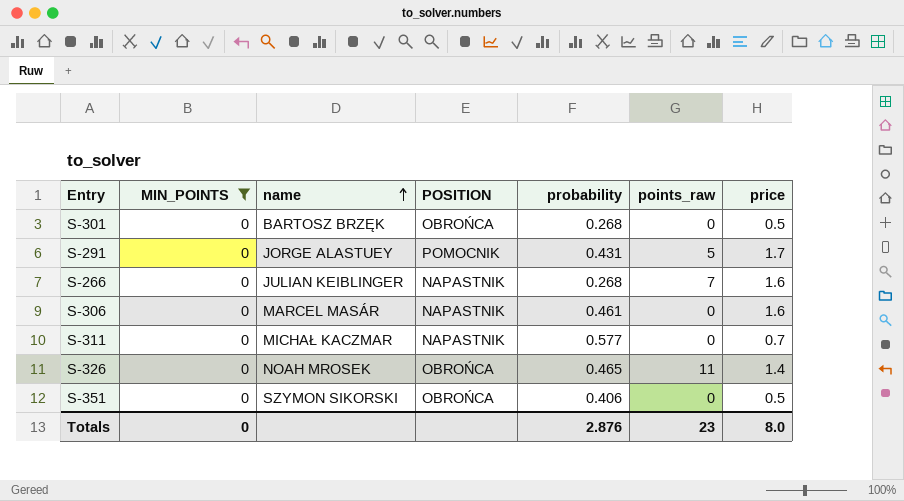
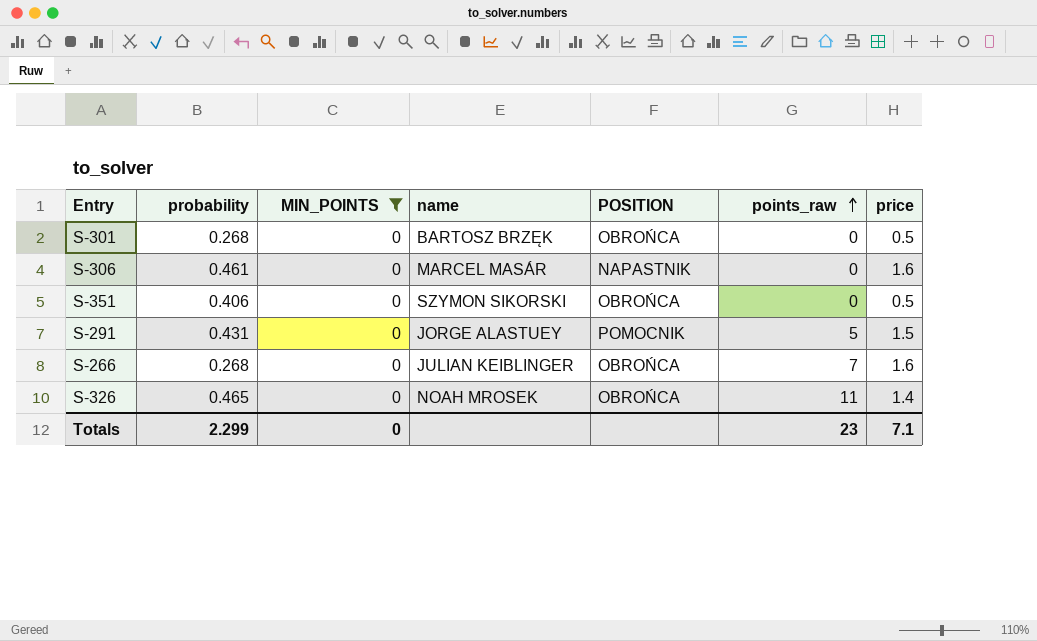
row order: name ascending -> points_raw ascending
column probability | position: 5 -> 2
row S-311: 0 | MICHAŁ KACZMAR | NAPASTNIK | 0.577 | 0 | 0.7 -> none
S-291 | price: 1.7 -> 1.5
S-266 | POSITION: NAPASTNIK -> OBROŃCA
Totals | probability: 2.876 -> 2.299
Totals | price: 8.0 -> 7.1

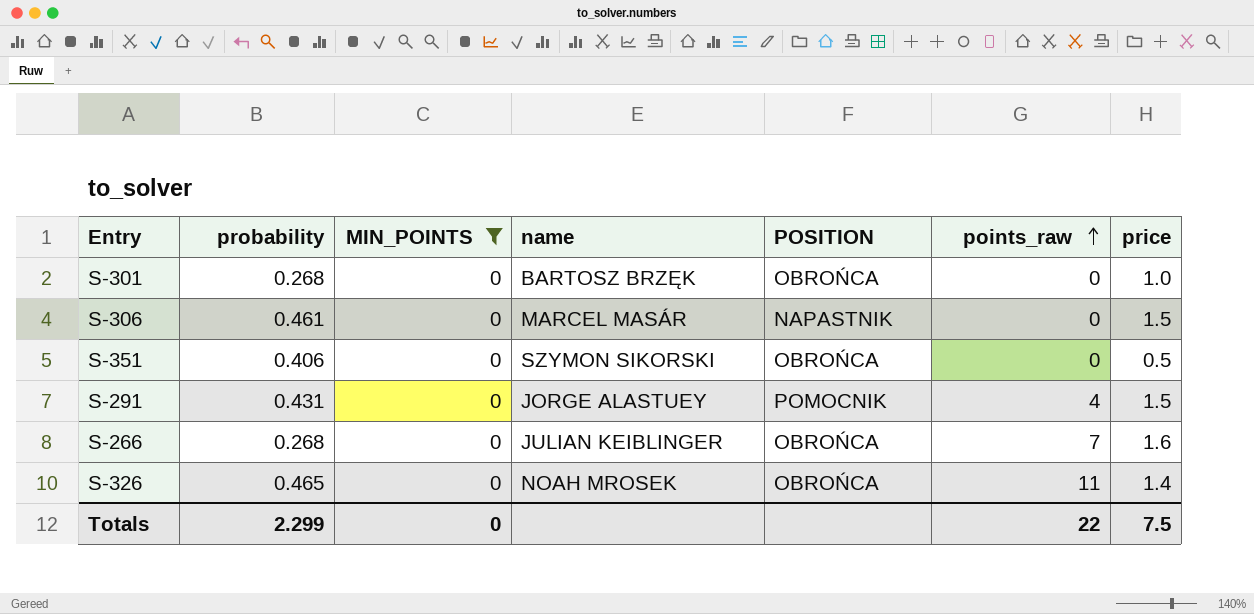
S-301 | price: 0.5 -> 1.0
S-306 | price: 1.6 -> 1.5
S-291 | points_raw: 5 -> 4
Totals | points_raw: 23 -> 22
Totals | price: 7.1 -> 7.5

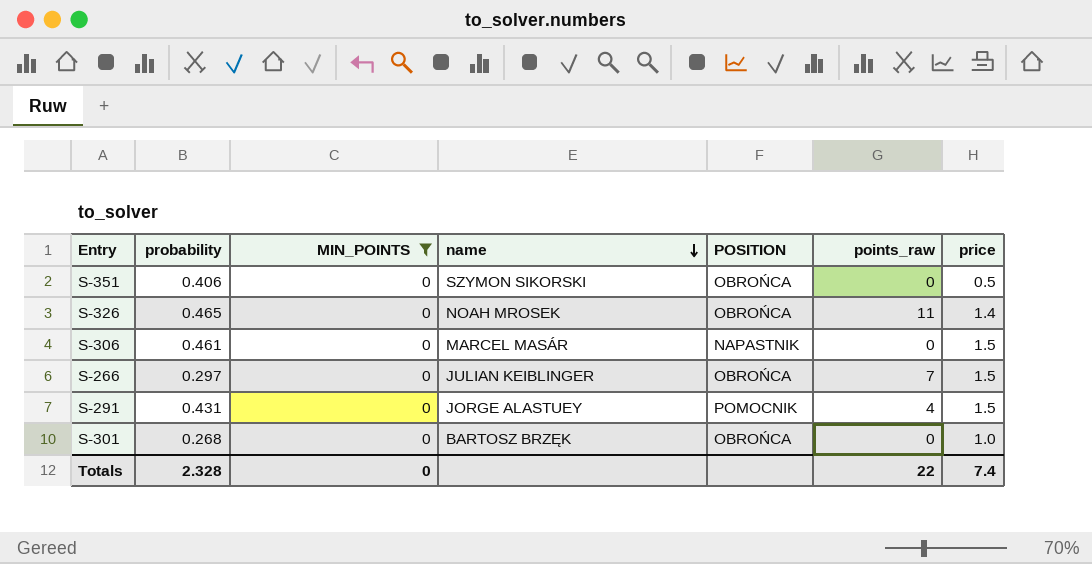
row order: points_raw ascending -> name descending
S-266 | probability: 0.268 -> 0.297
S-266 | price: 1.6 -> 1.5
Totals | probability: 2.299 -> 2.328
Totals | price: 7.5 -> 7.4

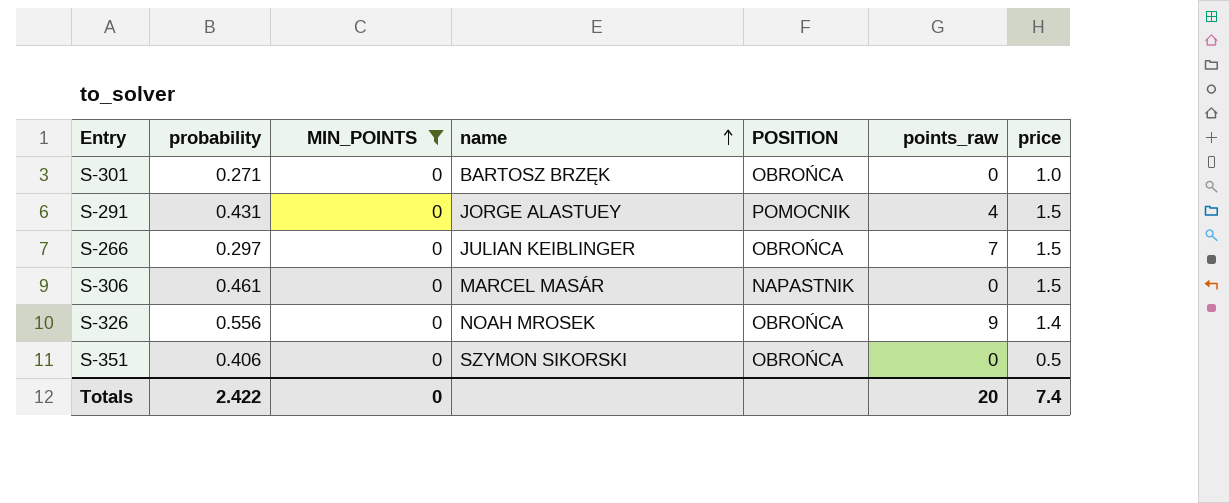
row order: name descending -> name ascending
S-301 | probability: 0.268 -> 0.271
S-326 | probability: 0.465 -> 0.556
S-326 | points_raw: 11 -> 9
Totals | probability: 2.328 -> 2.422
Totals | points_raw: 22 -> 20

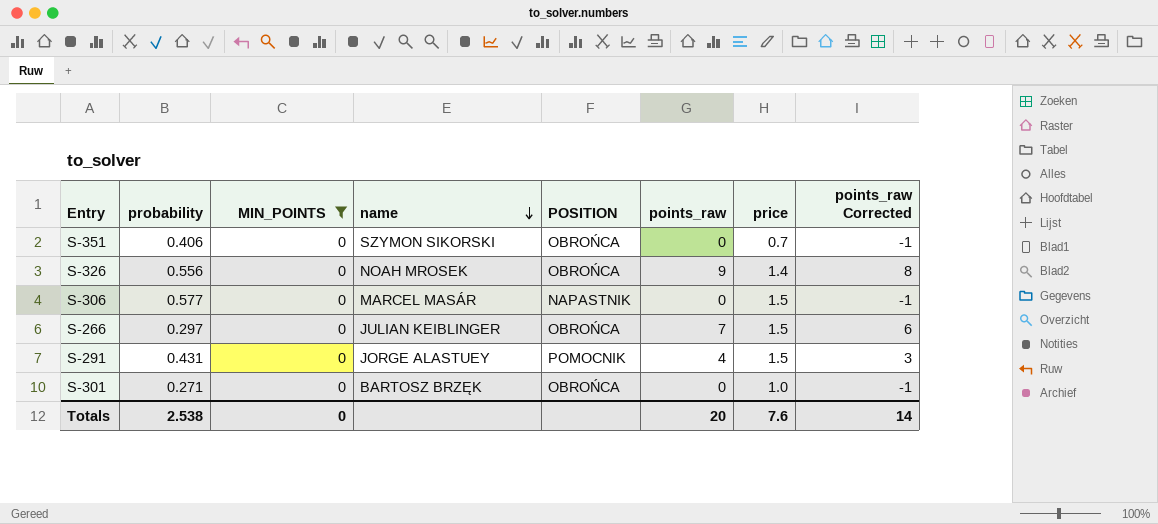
row order: name ascending -> name descending
column points_raw Corrected | formula: none -> [points_raw] - 1
S-351 | price: 0.5 -> 0.7
S-306 | probability: 0.461 -> 0.577
Totals | probability: 2.422 -> 2.538
Totals | price: 7.4 -> 7.6

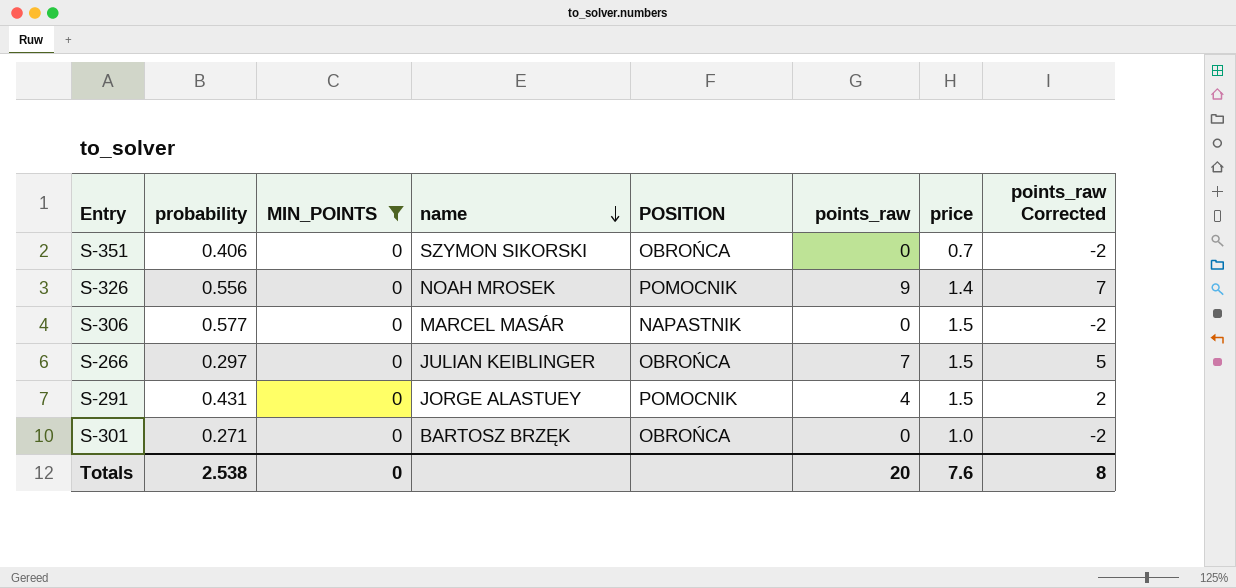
column points_raw Corrected | formula: [points_raw] - 1 -> [points_raw] - 2
S-326 | POSITION: OBROŃCA -> POMOCNIK
Totals | points_raw Corrected: 14 -> 8

